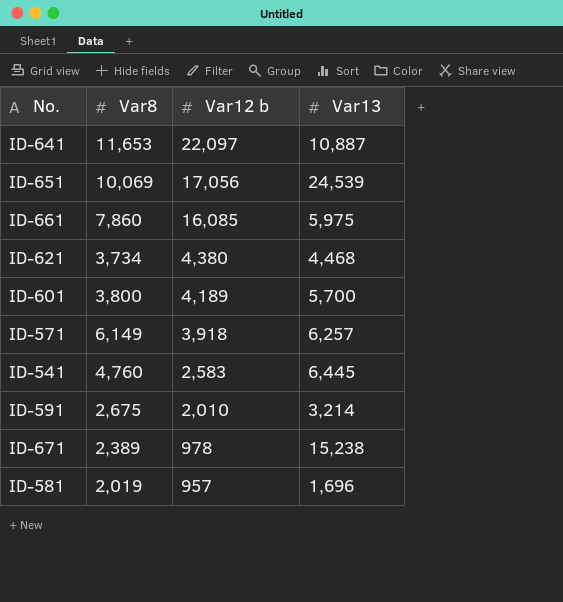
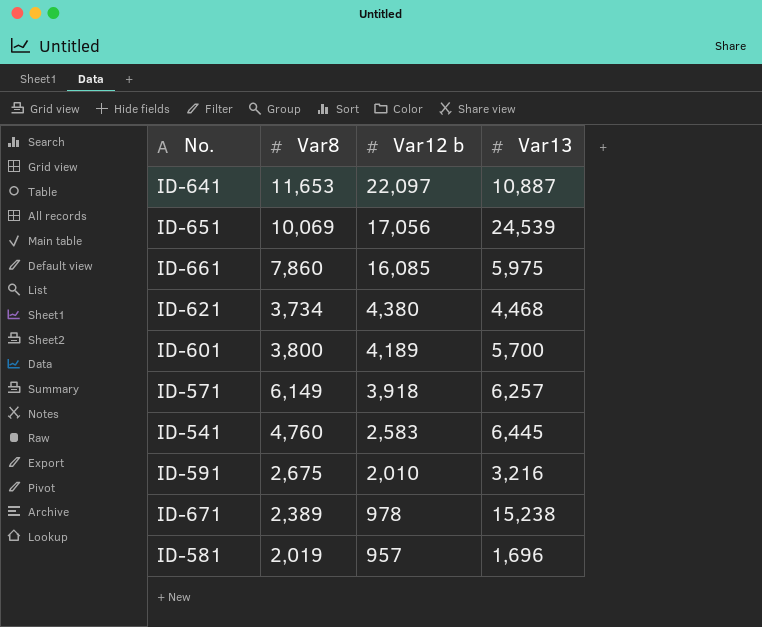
ID-591 | Var13: 3,214 -> 3,216

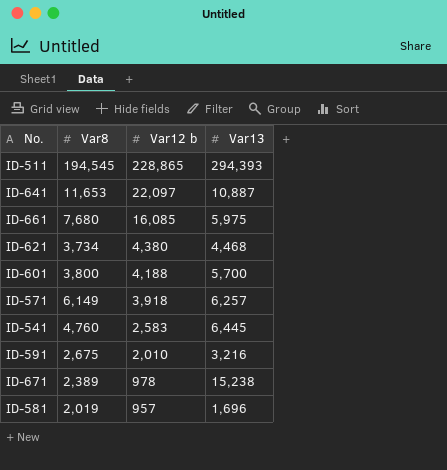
row ID-651: 10,069 | 17,056 | 24,539 -> none
row ID-511: none -> 194,545 | 228,865 | 294,393
ID-661 | Var8: 7,860 -> 7,680
ID-601 | Var12 b: 4,189 -> 4,188

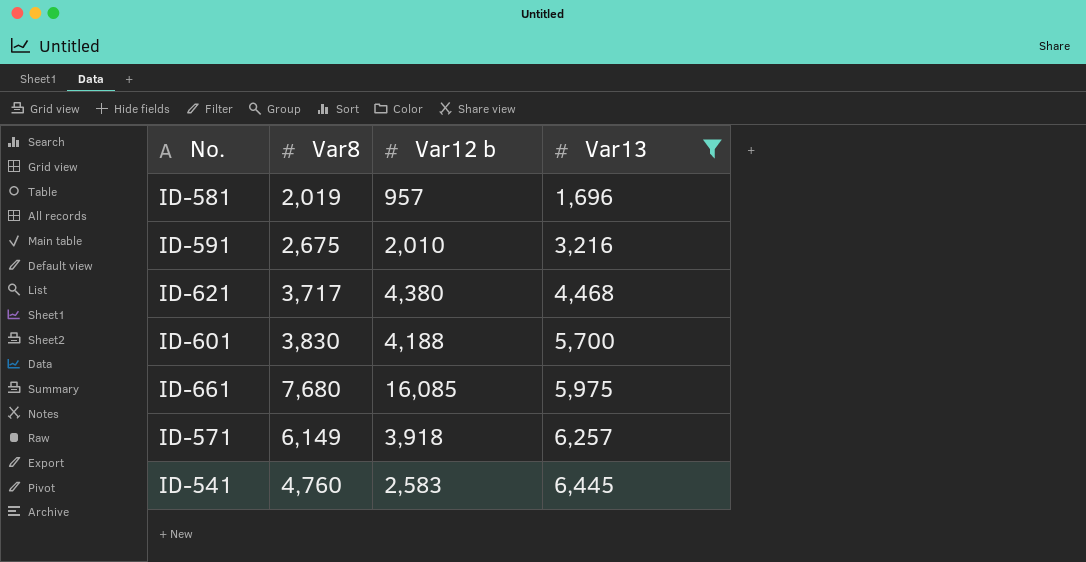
filter: none -> Var13 <= 6,445
row order: Var12 b descending -> Var13 ascending
ID-621 | Var8: 3,734 -> 3,717
ID-601 | Var8: 3,800 -> 3,830

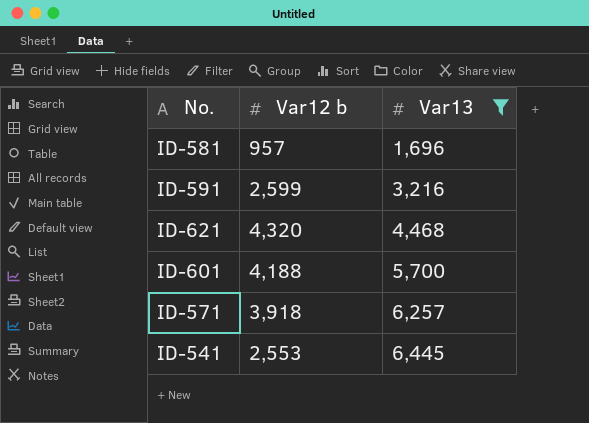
column Var8 | position: 2 -> none
row ID-661: 7,680 | 16,085 | 5,975 -> none
ID-591 | Var12 b: 2,010 -> 2,599
ID-621 | Var12 b: 4,380 -> 4,320
ID-541 | Var12 b: 2,583 -> 2,553

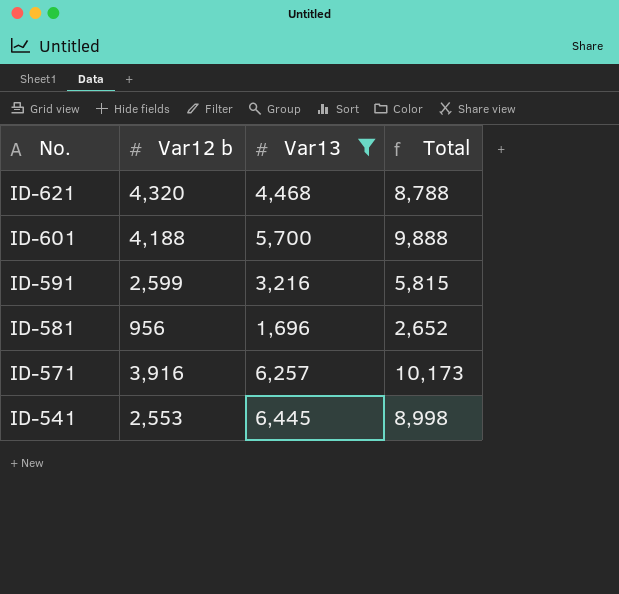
row order: Var13 ascending -> No. descending
column Total | formula: none -> [Var12 b] + [Var13]
ID-581 | Var12 b: 957 -> 956
ID-571 | Var12 b: 3,918 -> 3,916

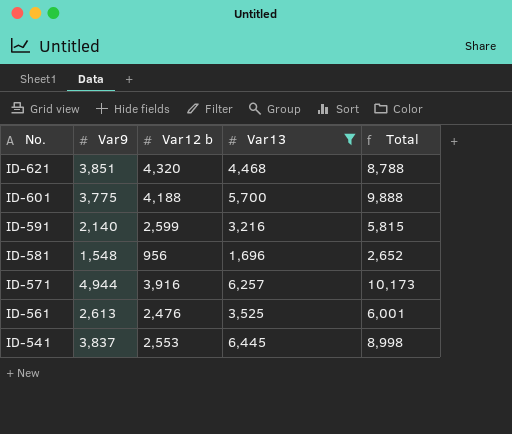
column Var9 | position: none -> 2
row ID-561: none -> 2,613 | 2,476 | 3,525 | 6,001

